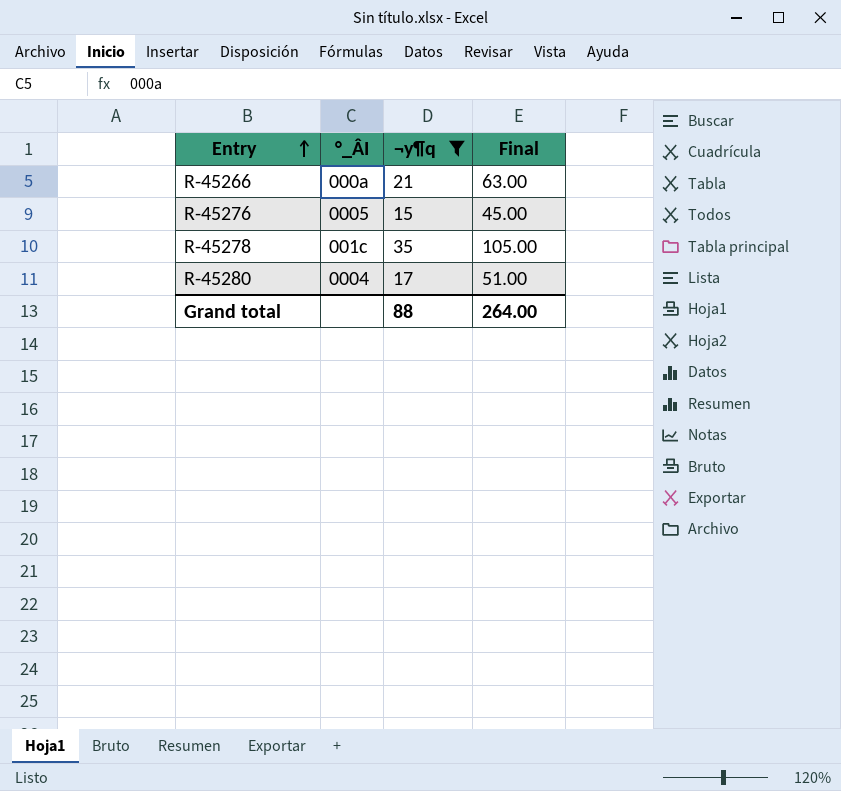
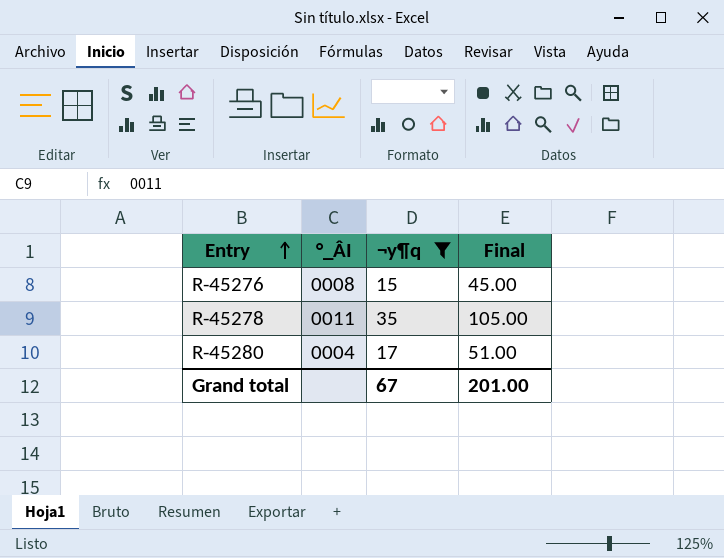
row R-45266: 000a | 21 | 63.00 -> none
R-45276 | °_ÂI: 0005 -> 0008
R-45278 | °_ÂI: 001c -> 0011
Grand total | ¬y¶q: 88 -> 67
Grand total | Final: 264.00 -> 201.00

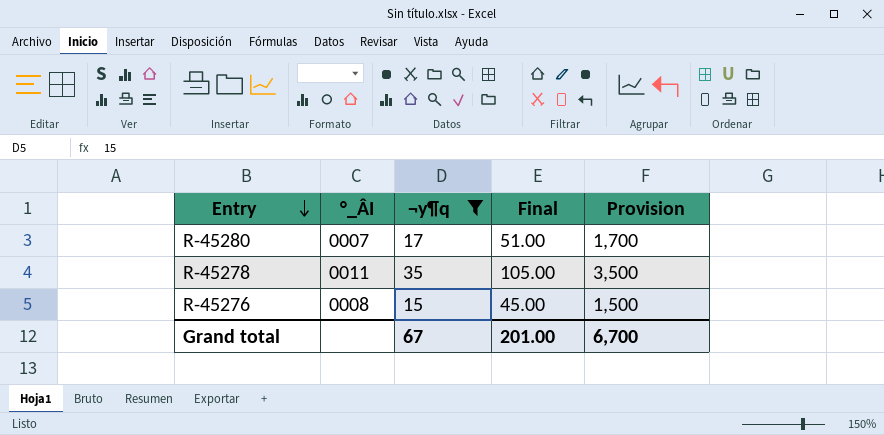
row order: Entry ascending -> Entry descending
column Provision | formula: none -> [¬y¶q] * 100
R-45280 | °_ÂI: 0004 -> 0007

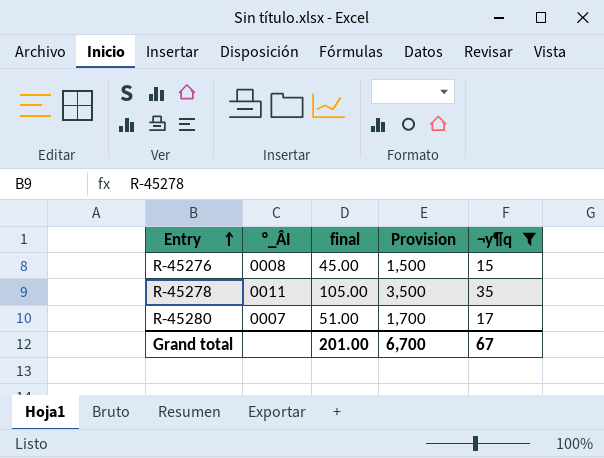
row order: Entry descending -> Entry ascending
column name: Final -> final
column ¬y¶q | position: 3 -> 5

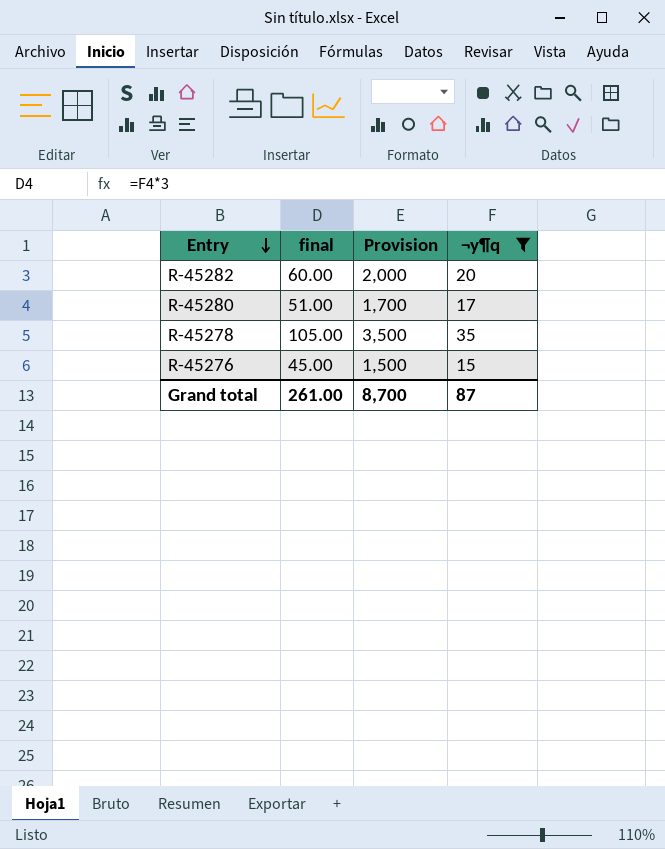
row order: Entry ascending -> Entry descending
column °_ÂI | position: 2 -> none
row R-45282: none -> 60.00 | 2,000 | 20
Grand total | final: 201.00 -> 261.00
Grand total | Provision: 6,700 -> 8,700
Grand total | ¬y¶q: 67 -> 87

